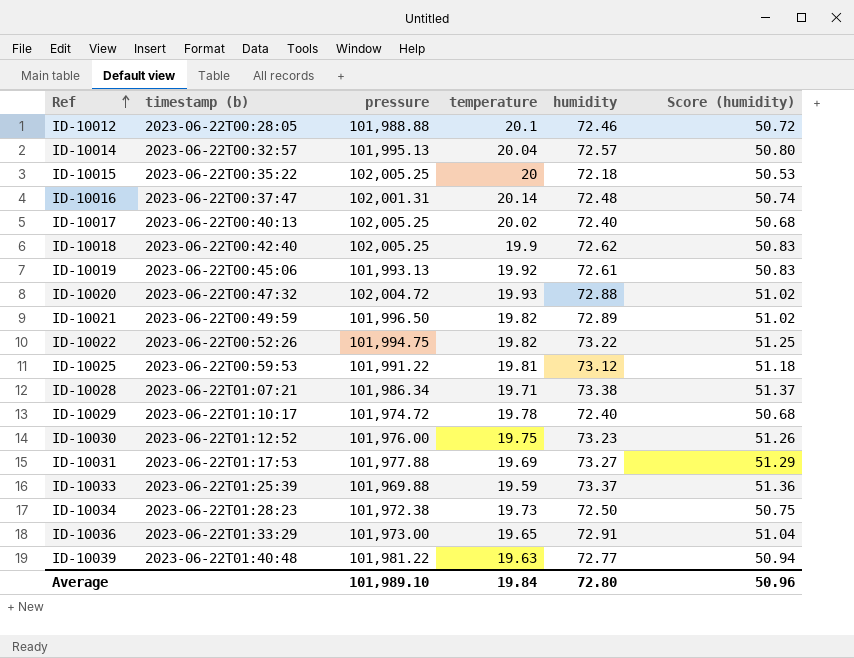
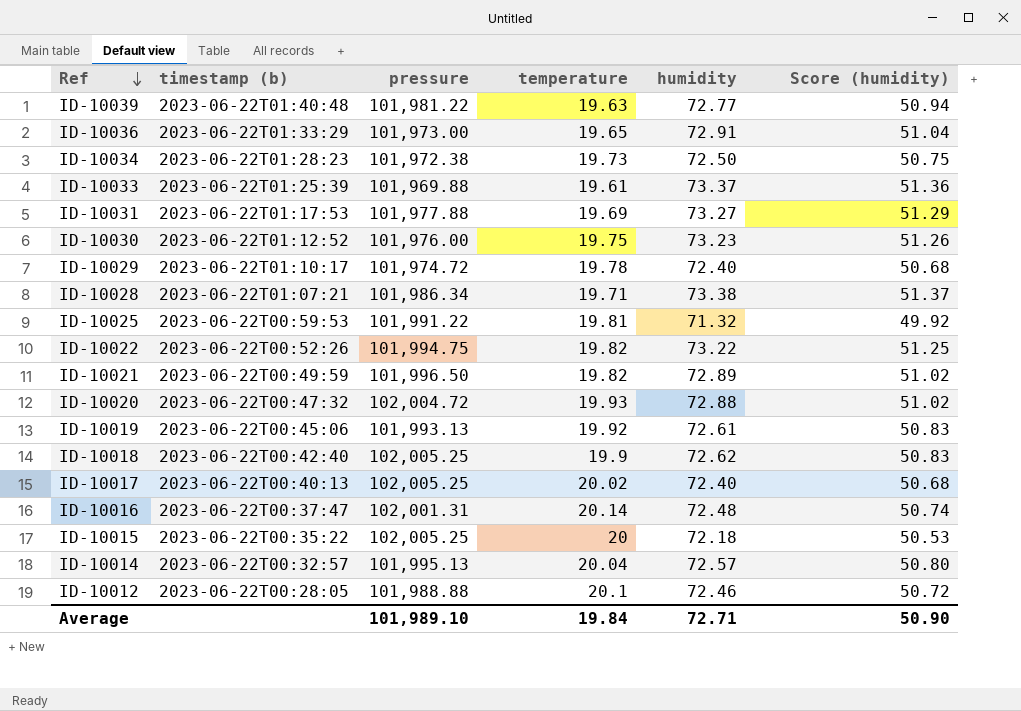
row order: Ref ascending -> Ref descending
ID-10033 | temperature: 19.59 -> 19.61
ID-10025 | humidity: 73.12 -> 71.32
ID-10025 | Score (humidity): 51.18 -> 49.92
Average | humidity: 72.80 -> 72.71
Average | Score (humidity): 50.96 -> 50.90

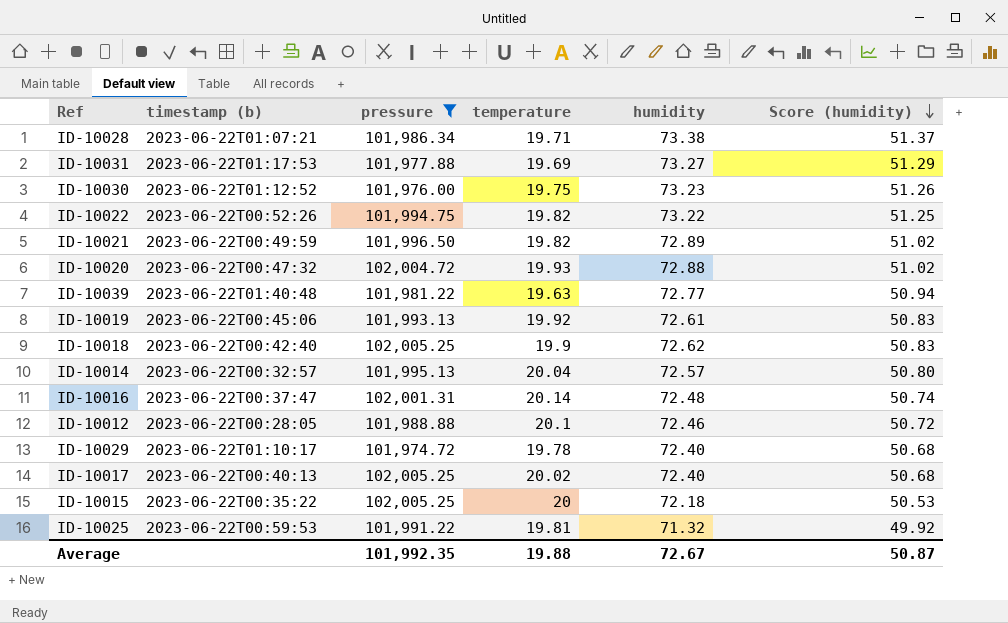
filter: none -> pressure >= 101,974.72
row order: Ref descending -> Score (humidity) descending
Average | pressure: 101,989.10 -> 101,992.35
Average | temperature: 19.84 -> 19.88
Average | humidity: 72.71 -> 72.67
Average | Score (humidity): 50.90 -> 50.87

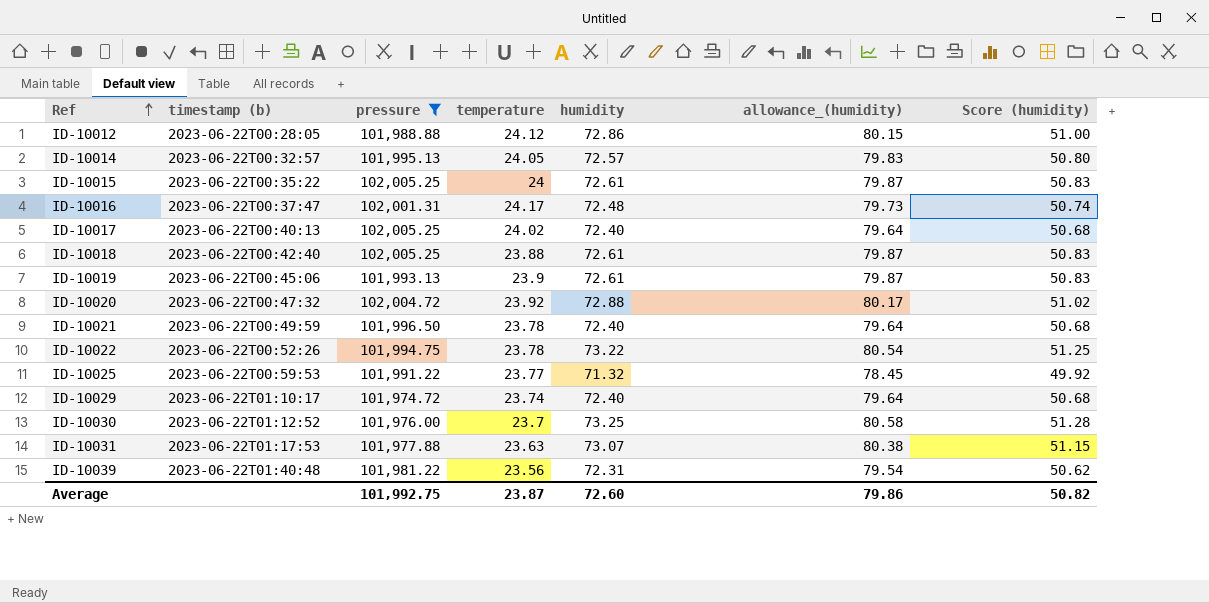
row order: Score (humidity) descending -> Ref ascending
column allowance_(humidity) | formula: none -> [humidity] * 1.1
row ID-10028: 2023-06-22T01:07:21 | 101,986.34 | 19.71 | 73.38 | 51.37 -> none
ID-10012 | temperature: 20.1 -> 24.12
ID-10012 | humidity: 72.46 -> 72.86
ID-10012 | Score (humidity): 50.72 -> 51.00
ID-10014 | temperature: 20.04 -> 24.05
ID-10015 | temperature: 20 -> 24
ID-10015 | humidity: 72.18 -> 72.61
ID-10015 | Score (humidity): 50.53 -> 50.83
ID-10016 | temperature: 20.14 -> 24.17
ID-10017 | temperature: 20.02 -> 24.02
ID-10018 | temperature: 19.9 -> 23.88
ID-10018 | humidity: 72.62 -> 72.61
ID-10019 | temperature: 19.92 -> 23.9
ID-10020 | temperature: 19.93 -> 23.92
ID-10021 | temperature: 19.82 -> 23.78
ID-10021 | humidity: 72.89 -> 72.40
ID-10021 | Score (humidity): 51.02 -> 50.68
ID-10022 | temperature: 19.82 -> 23.78
ID-10025 | temperature: 19.81 -> 23.77
ID-10029 | temperature: 19.78 -> 23.74
ID-10030 | temperature: 19.75 -> 23.7
ID-10030 | humidity: 73.23 -> 73.25
ID-10030 | Score (humidity): 51.26 -> 51.28
ID-10031 | temperature: 19.69 -> 23.63
ID-10031 | humidity: 73.27 -> 73.07
ID-10031 | Score (humidity): 51.29 -> 51.15
ID-10039 | temperature: 19.63 -> 23.56
ID-10039 | humidity: 72.77 -> 72.31
ID-10039 | Score (humidity): 50.94 -> 50.62
Average | pressure: 101,992.35 -> 101,992.75
Average | temperature: 19.88 -> 23.87
Average | humidity: 72.67 -> 72.60
Average | Score (humidity): 50.87 -> 50.82

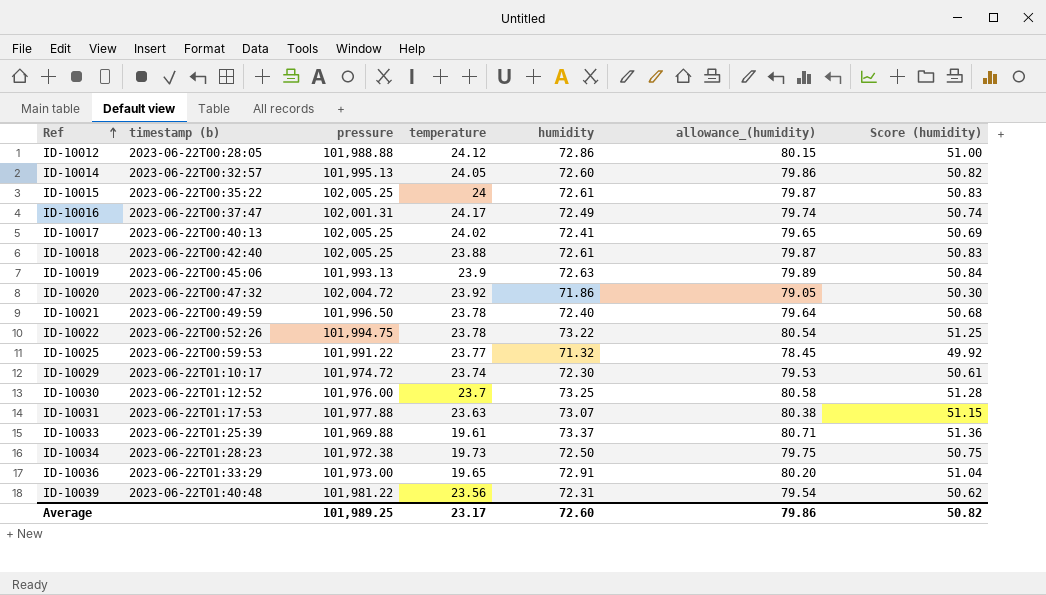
filter: pressure >= 101,974.72 -> none
ID-10014 | humidity: 72.57 -> 72.60
ID-10014 | allowance_(humidity): 79.83 -> 79.86
ID-10014 | Score (humidity): 50.80 -> 50.82
ID-10016 | humidity: 72.48 -> 72.49
ID-10016 | allowance_(humidity): 79.73 -> 79.74
ID-10017 | humidity: 72.40 -> 72.41
ID-10017 | allowance_(humidity): 79.64 -> 79.65
ID-10017 | Score (humidity): 50.68 -> 50.69
ID-10019 | humidity: 72.61 -> 72.63
ID-10019 | allowance_(humidity): 79.87 -> 79.89
ID-10019 | Score (humidity): 50.83 -> 50.84
ID-10020 | humidity: 72.88 -> 71.86
ID-10020 | allowance_(humidity): 80.17 -> 79.05
ID-10020 | Score (humidity): 51.02 -> 50.30
ID-10029 | humidity: 72.40 -> 72.30
ID-10029 | allowance_(humidity): 79.64 -> 79.53
ID-10029 | Score (humidity): 50.68 -> 50.61
Average | pressure: 101,992.75 -> 101,989.25
Average | temperature: 23.87 -> 23.17

